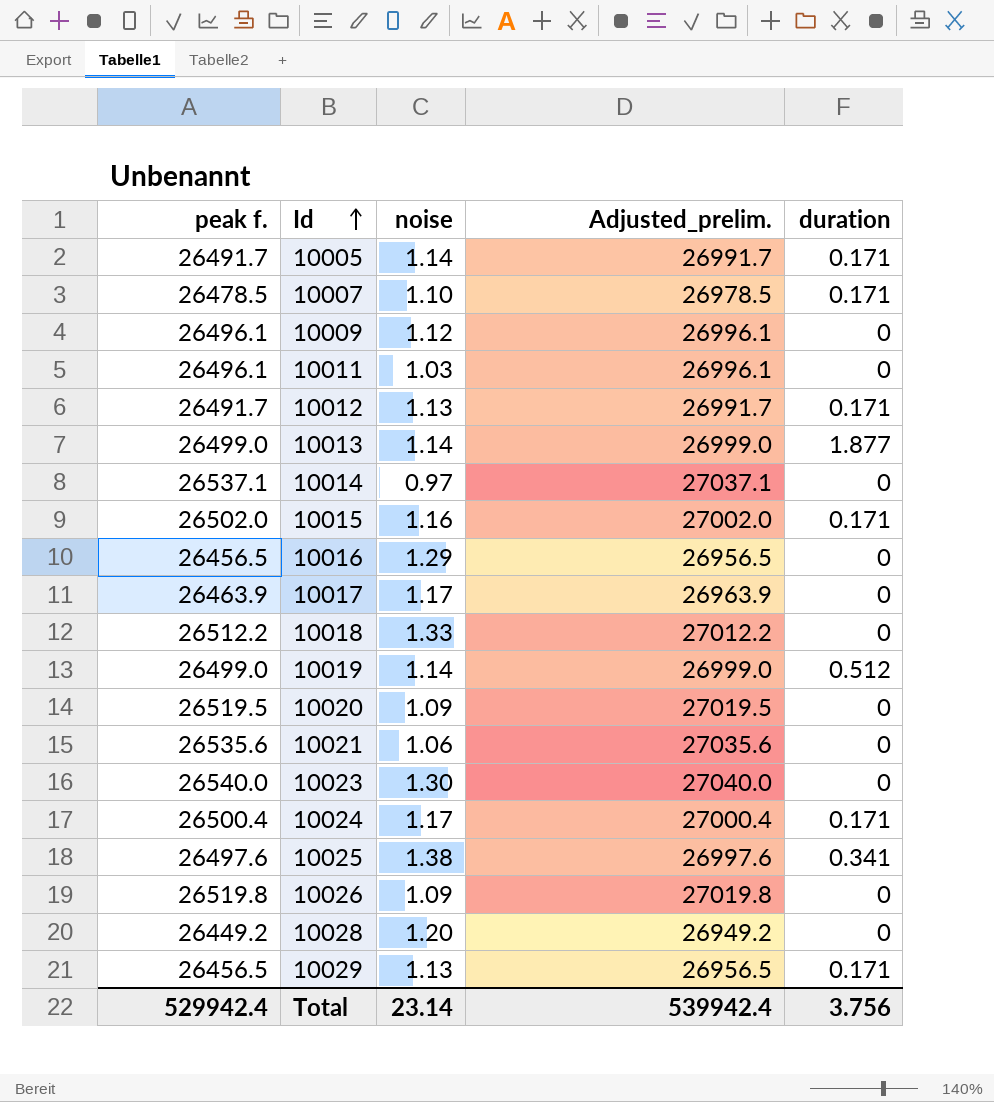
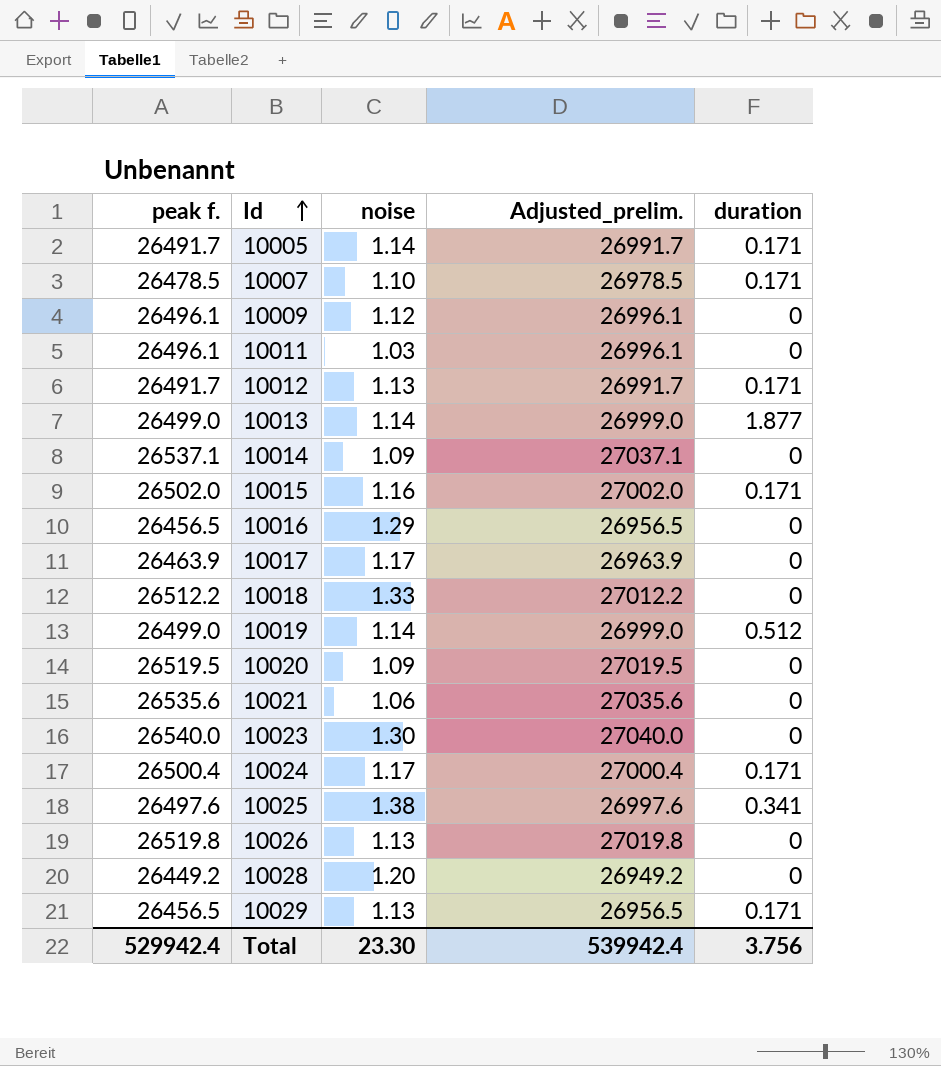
10014 | noise: 0.97 -> 1.09
10026 | noise: 1.09 -> 1.13
Total | noise: 23.14 -> 23.30

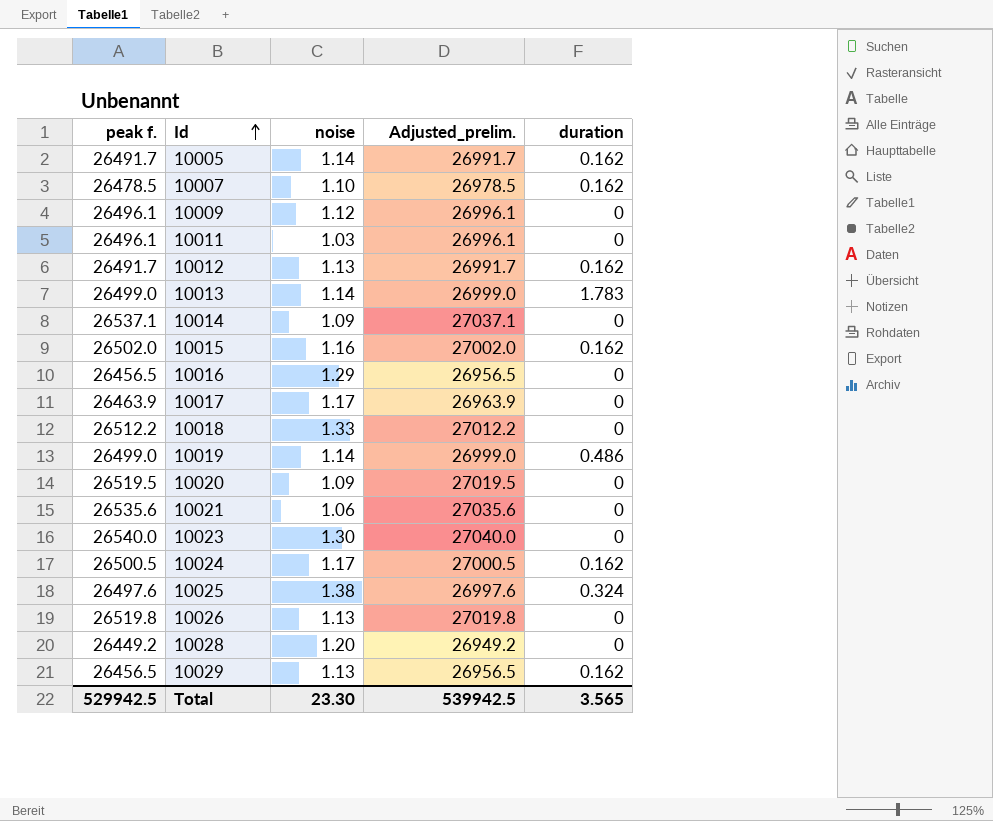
10005 | duration: 0.171 -> 0.162
10007 | duration: 0.171 -> 0.162
10012 | duration: 0.171 -> 0.162
10013 | duration: 1.877 -> 1.783
10015 | duration: 0.171 -> 0.162
10019 | duration: 0.512 -> 0.486
10024 | peak f.: 26500.4 -> 26500.5
10024 | Adjusted_prelim.: 27000.4 -> 27000.5
10024 | duration: 0.171 -> 0.162
10025 | duration: 0.341 -> 0.324
10029 | duration: 0.171 -> 0.162
Total | peak f.: 529942.4 -> 529942.5
Total | Adjusted_prelim.: 539942.4 -> 539942.5
Total | duration: 3.756 -> 3.565

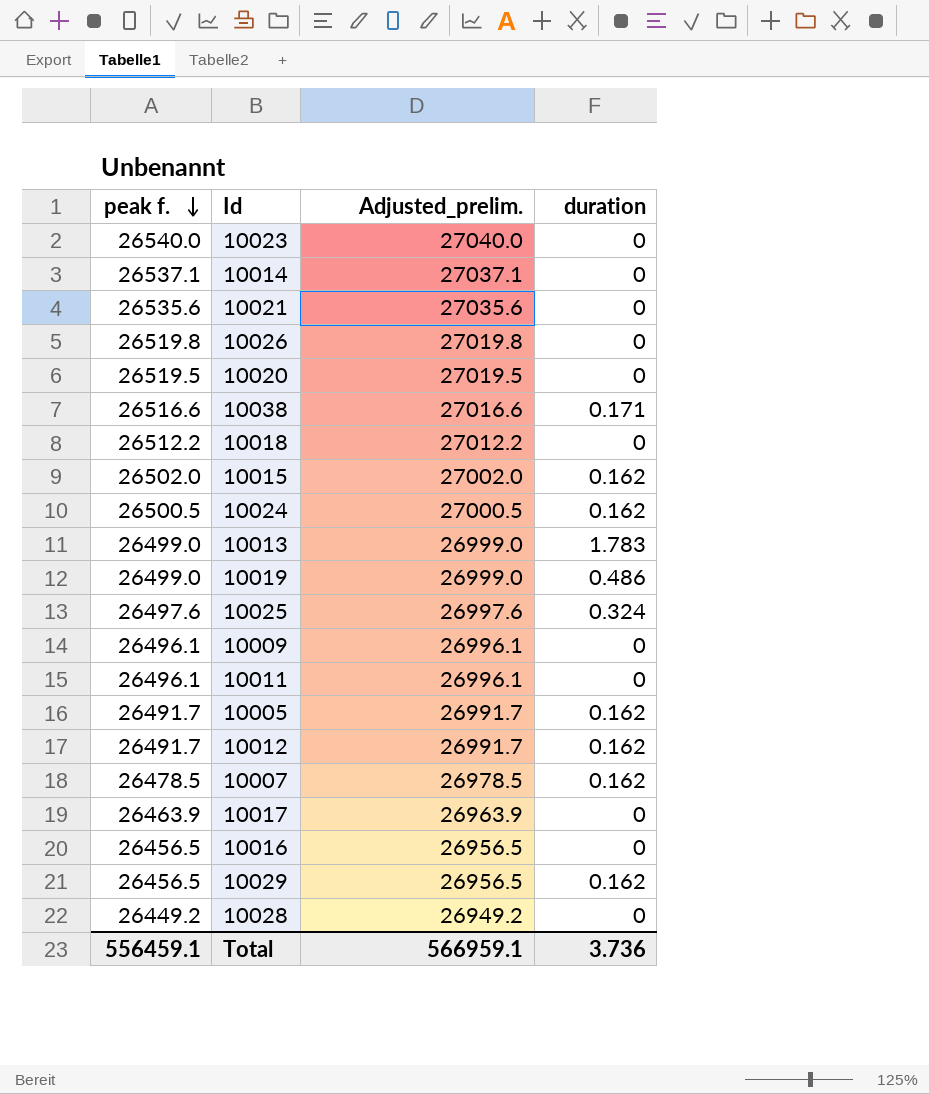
row order: Id ascending -> peak f. descending
column noise | position: 3 -> none
row 10038: none -> 26516.6 | 27016.6 | 0.171
Total | peak f.: 529942.5 -> 556459.1
Total | Adjusted_prelim.: 539942.5 -> 566959.1
Total | duration: 3.565 -> 3.736

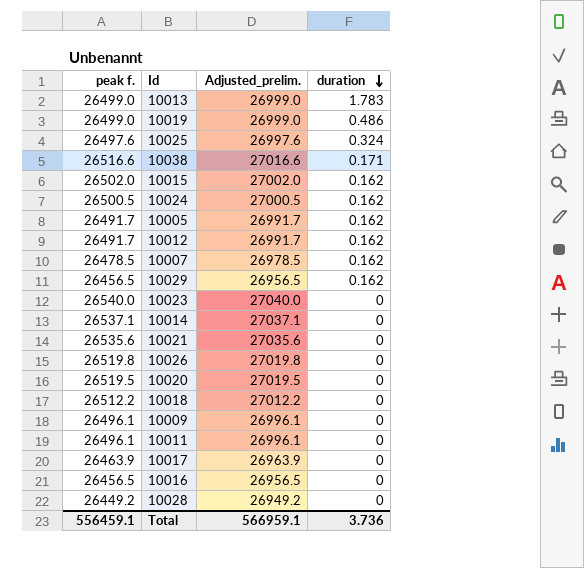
row order: peak f. descending -> duration descending

